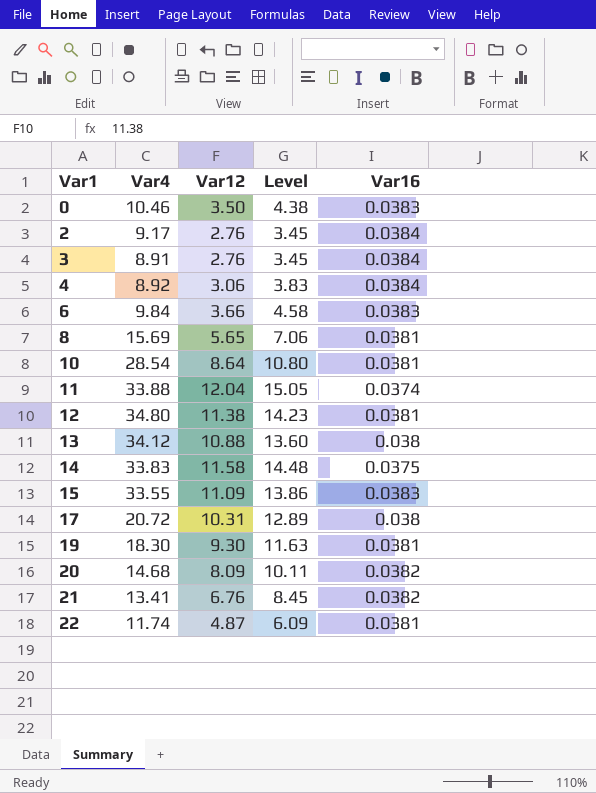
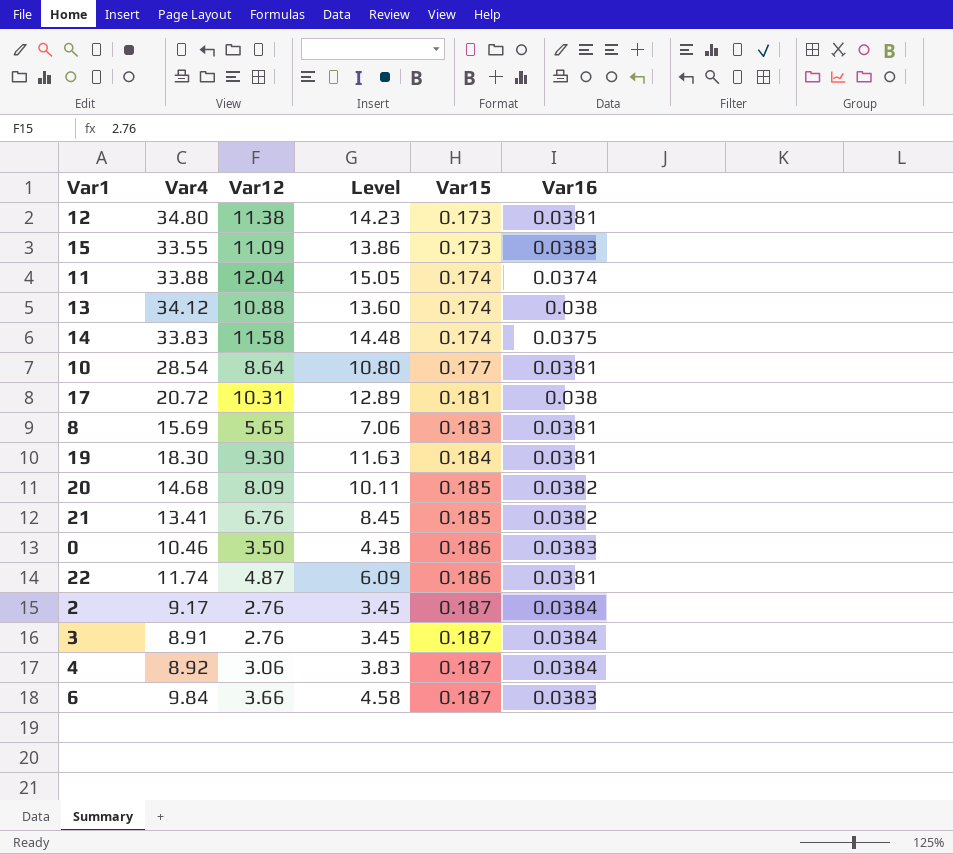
row order: Var1 ascending -> Var15 ascending
column Var15 | position: none -> 5

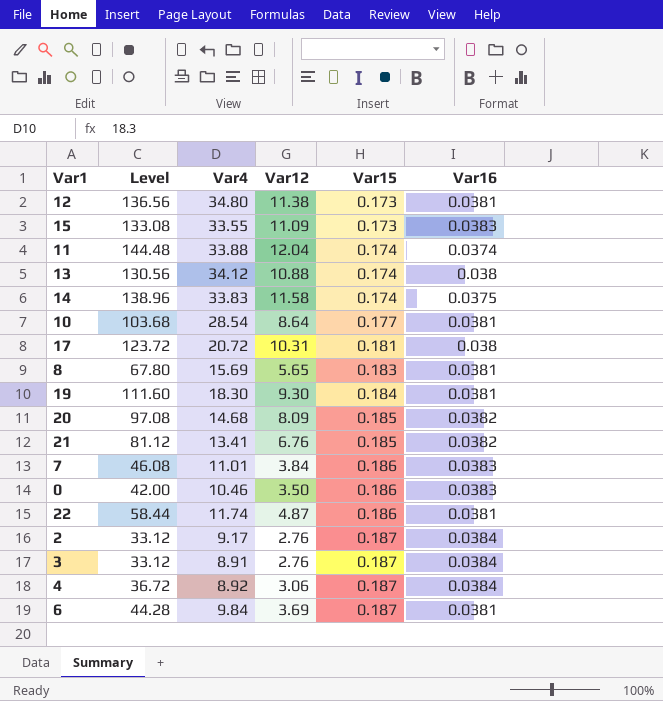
column Level | formula: [Var12] * 1.25 -> [Var12] * 12
column Level | position: 4 -> 2
row 7: none -> 46.08 | 11.01 | 3.84 | 0.186 | 0.0383
6 | Var12: 3.66 -> 3.69
6 | Var16: 0.0383 -> 0.0381

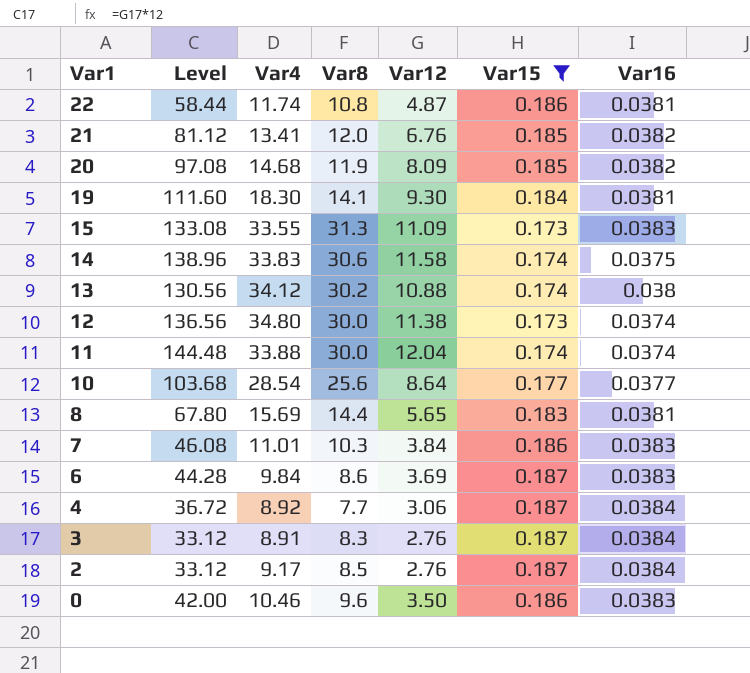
filter: none -> Var15 != 0.181
row order: Var15 ascending -> Var1 descending
column Var8 | position: none -> 4
12 | Var16: 0.0381 -> 0.0374
10 | Var16: 0.0381 -> 0.0377
6 | Var16: 0.0381 -> 0.0383

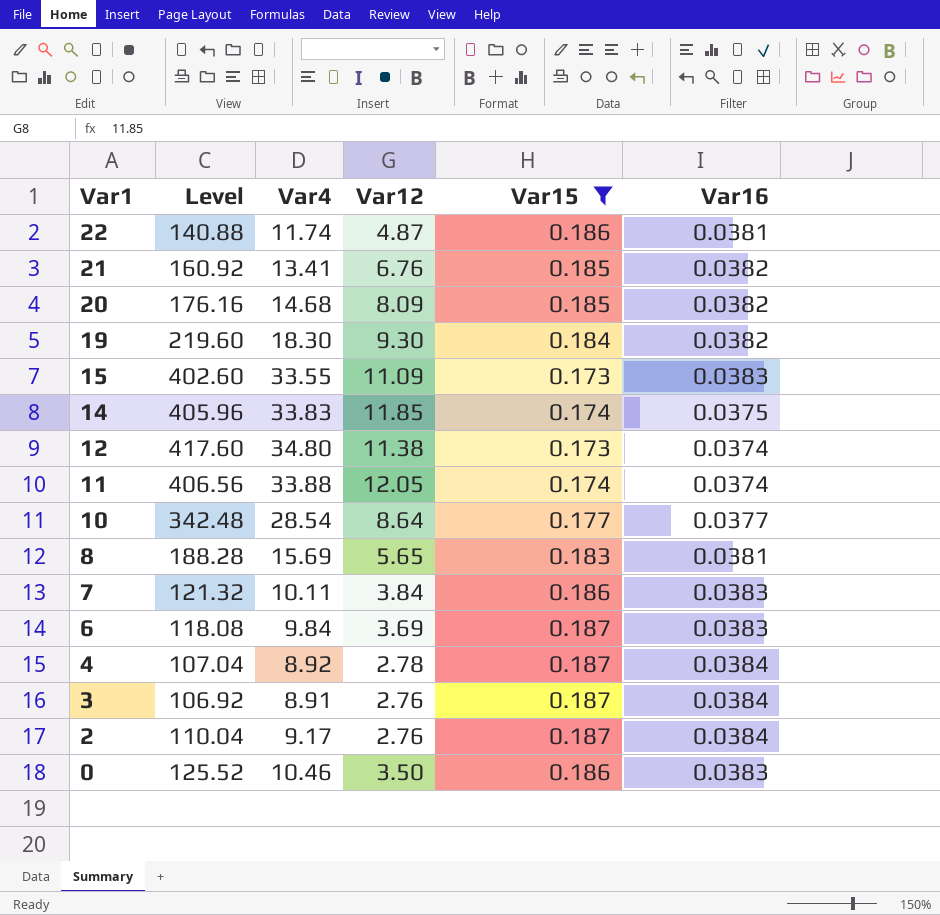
column Var8 | position: 4 -> none
column Level | formula: [Var12] * 12 -> [Var4] * 12
row 13: 130.56 | 34.12 | 30.2 | 10.88 | 0.174 | 0.038 -> none
19 | Var16: 0.0381 -> 0.0382
14 | Var12: 11.58 -> 11.85
11 | Var12: 12.04 -> 12.05
7 | Var4: 11.01 -> 10.11
4 | Var12: 3.06 -> 2.78

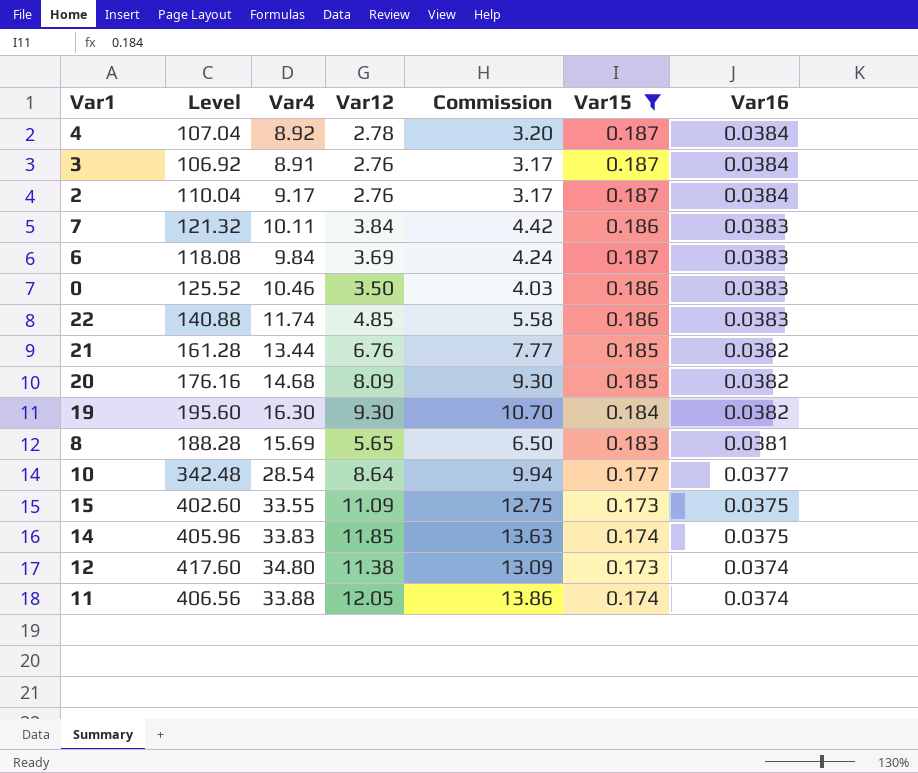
row order: Var1 descending -> Var16 descending
column Commission | formula: none -> [Var12] * 1.15
22 | Var12: 4.87 -> 4.85
22 | Var16: 0.0381 -> 0.0383
21 | Level: 160.92 -> 161.28
21 | Var4: 13.41 -> 13.44
19 | Level: 219.60 -> 195.60
19 | Var4: 18.30 -> 16.30
15 | Var16: 0.0383 -> 0.0375

